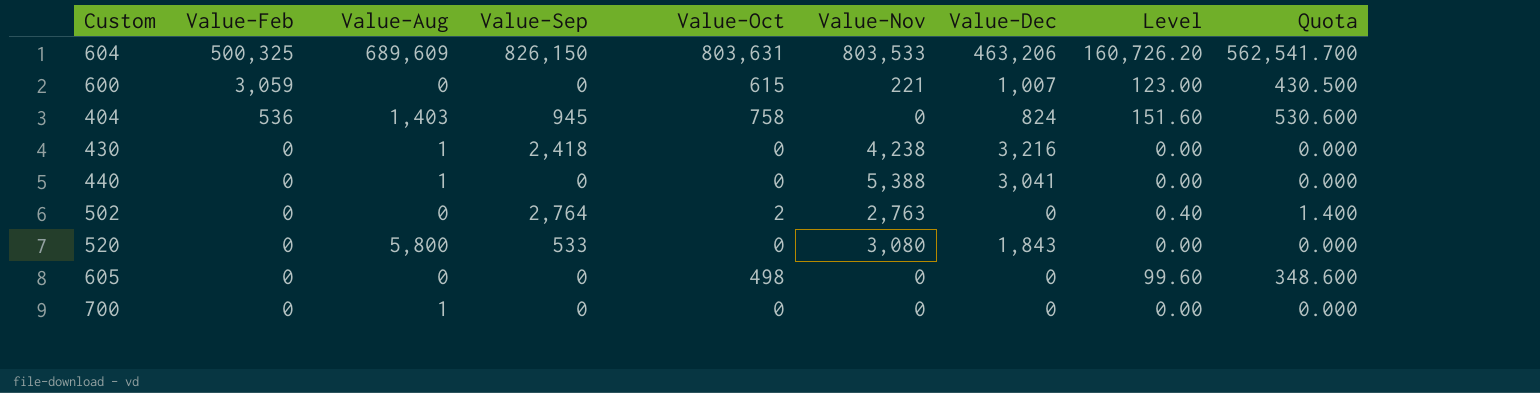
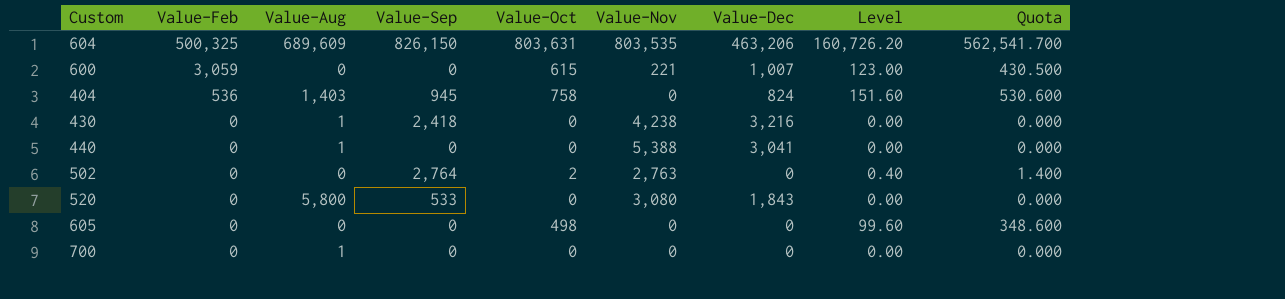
604 | Value-Nov: 803,533 -> 803,535

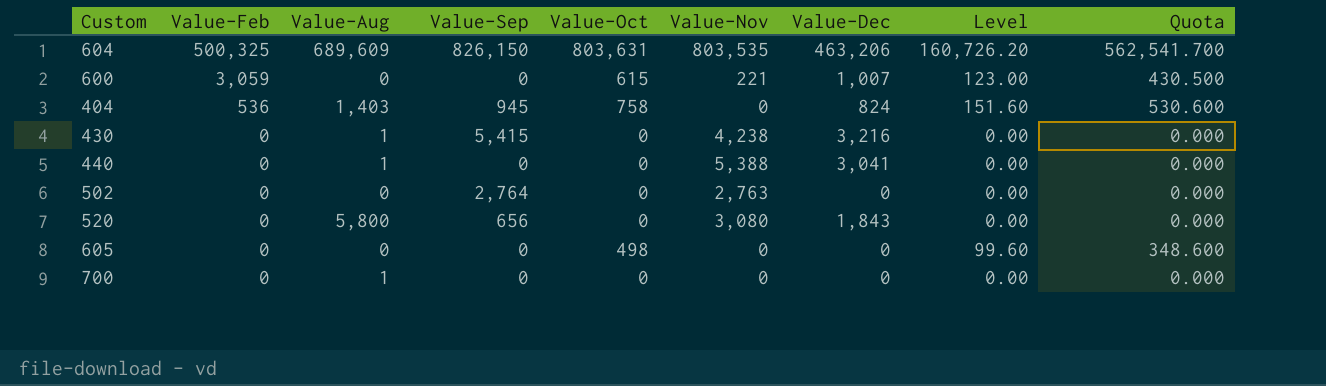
430 | Value-Sep: 2,418 -> 5,415
502 | Value-Oct: 2 -> 0
502 | Level: 0.40 -> 0.00
502 | Quota: 1.400 -> 0.000
520 | Value-Sep: 533 -> 656

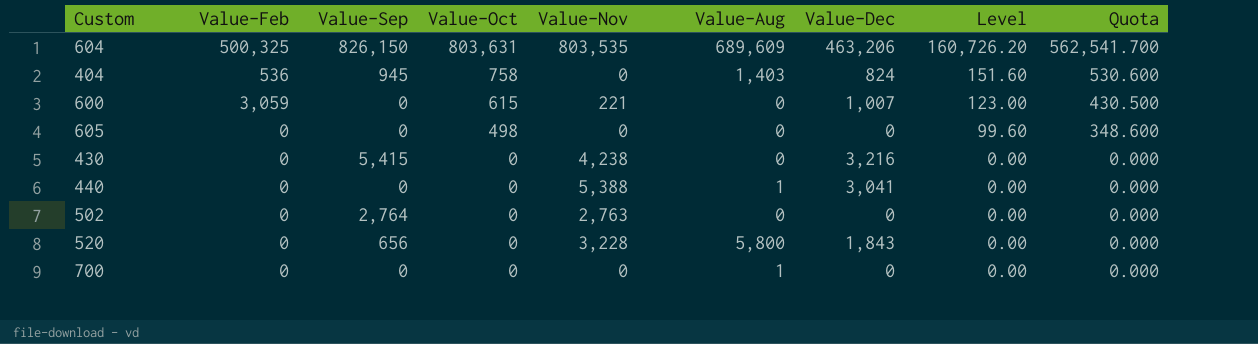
row order: Value-Feb descending -> Value-Oct descending
column Value-Aug | position: 3 -> 6
430 | Value-Aug: 1 -> 0
520 | Value-Nov: 3,080 -> 3,228

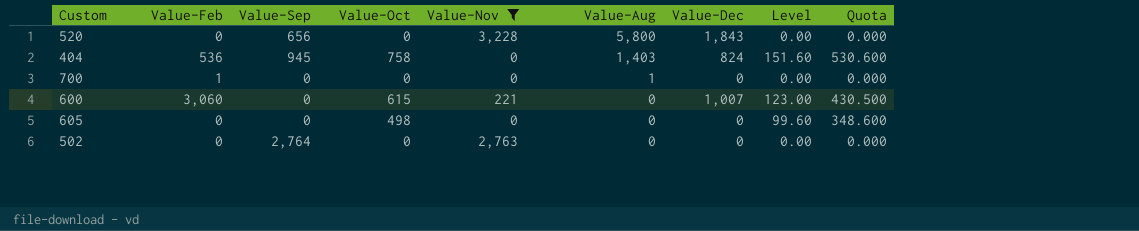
filter: none -> Value-Nov <= 3,228
row order: Value-Oct descending -> Value-Aug descending
700 | Value-Feb: 0 -> 1
600 | Value-Feb: 3,059 -> 3,060

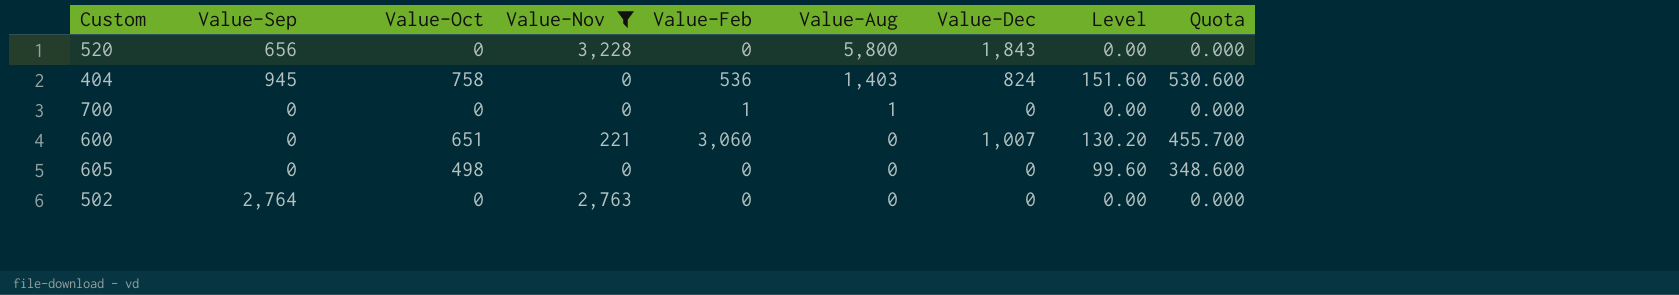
column Value-Feb | position: 2 -> 5
600 | Value-Oct: 615 -> 651
600 | Level: 123.00 -> 130.20
600 | Quota: 430.500 -> 455.700

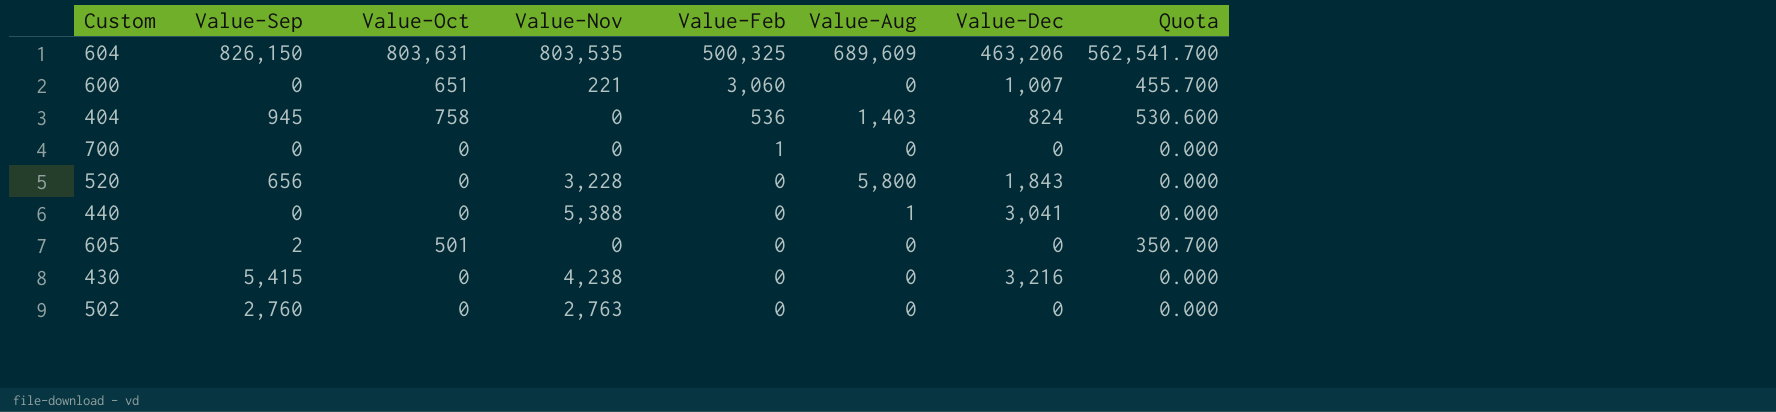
filter: Value-Nov <= 3,228 -> none
row order: Value-Aug descending -> Value-Feb descending
column Level | formula: [Value-Oct] * 0.2 -> none
700 | Value-Aug: 1 -> 0
605 | Value-Sep: 0 -> 2
605 | Value-Oct: 498 -> 501
605 | Quota: 348.600 -> 350.700
502 | Value-Sep: 2,764 -> 2,760

